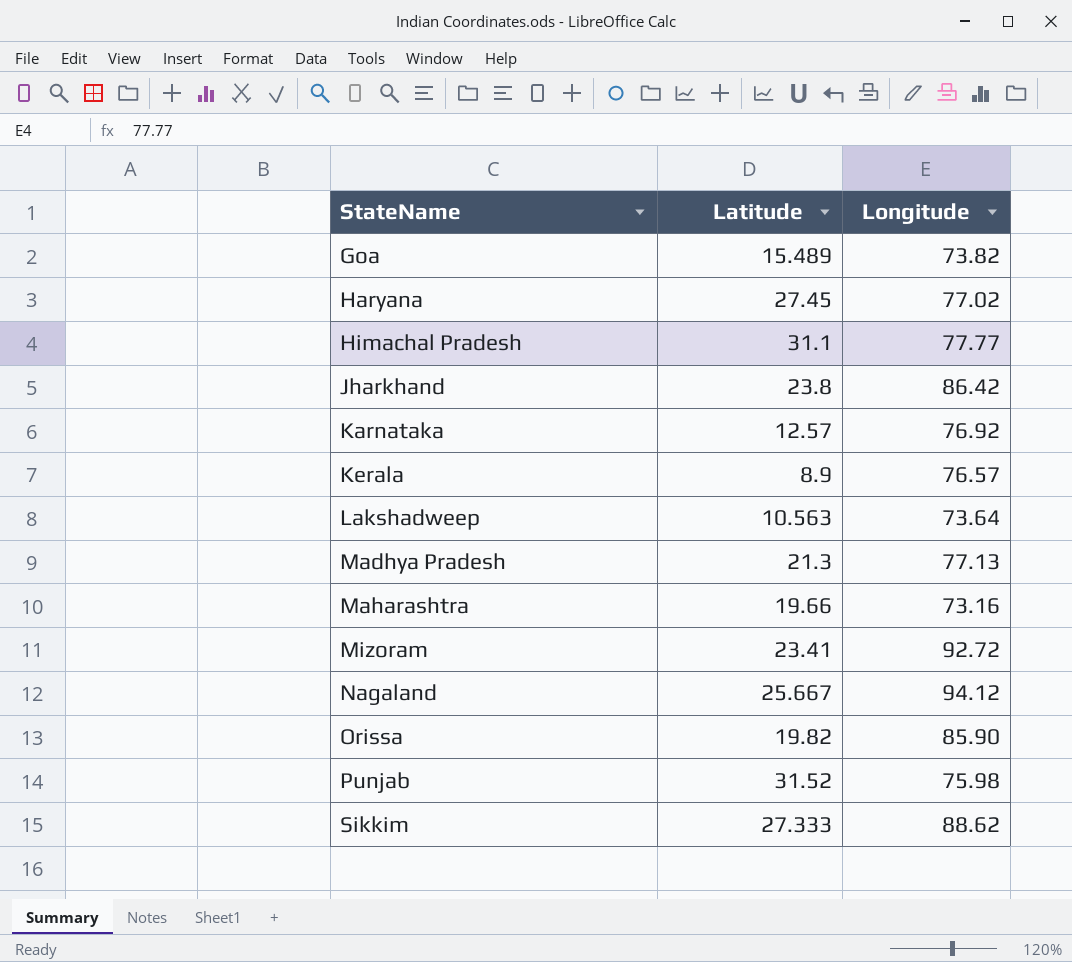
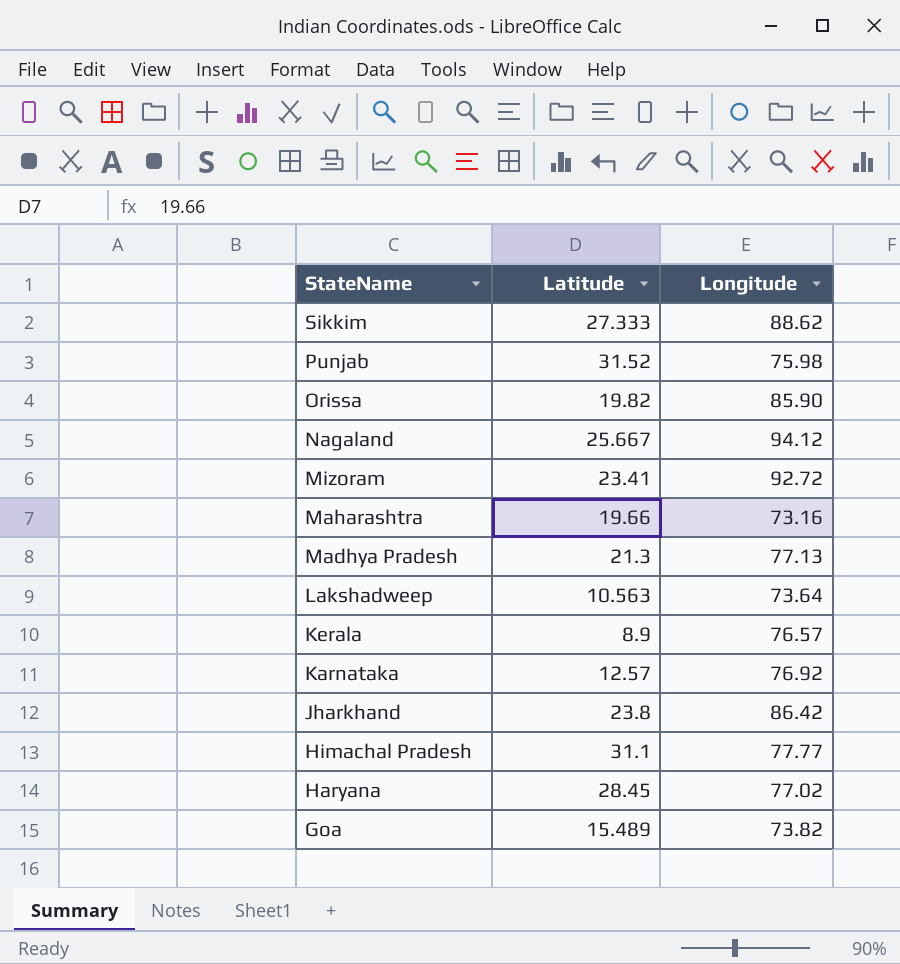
row order: StateName ascending -> StateName descending
Haryana | Latitude: 27.45 -> 28.45

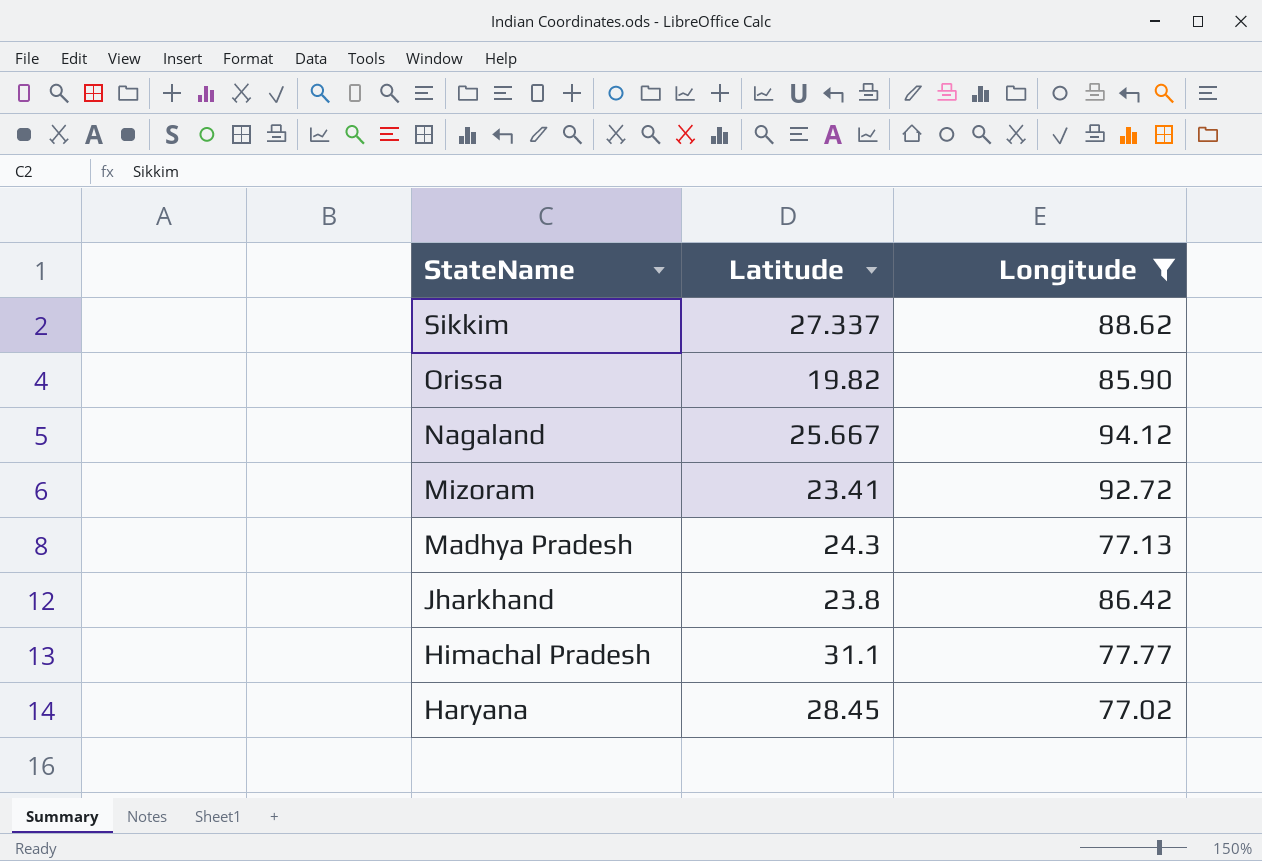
filter: none -> Longitude >= 77.02
Sikkim | Latitude: 27.333 -> 27.337
Madhya Pradesh | Latitude: 21.3 -> 24.3

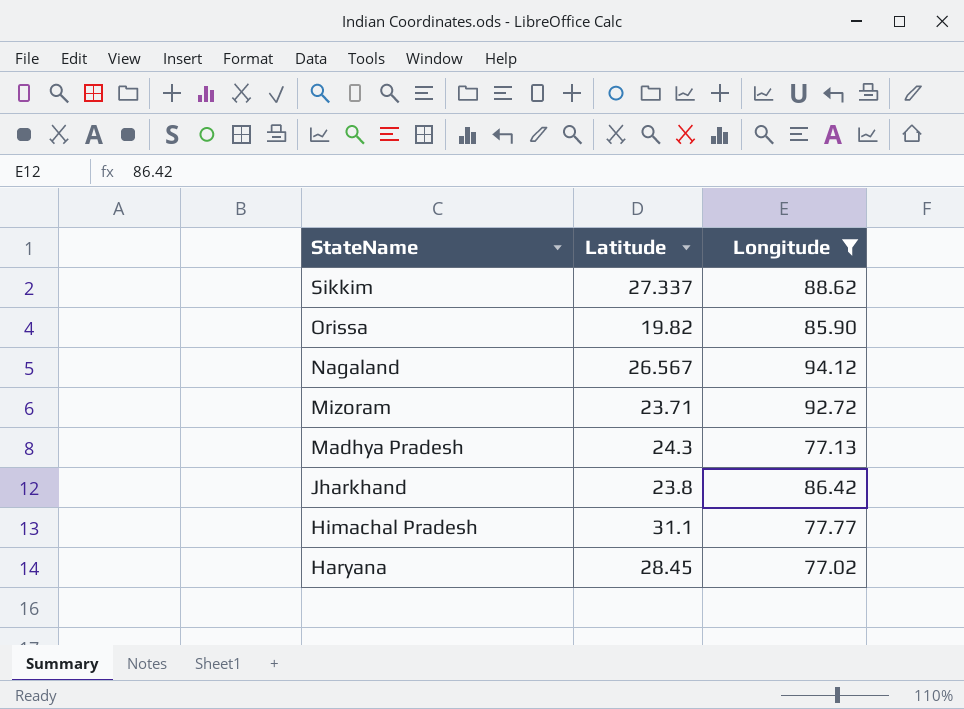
Nagaland | Latitude: 25.667 -> 26.567
Mizoram | Latitude: 23.41 -> 23.71

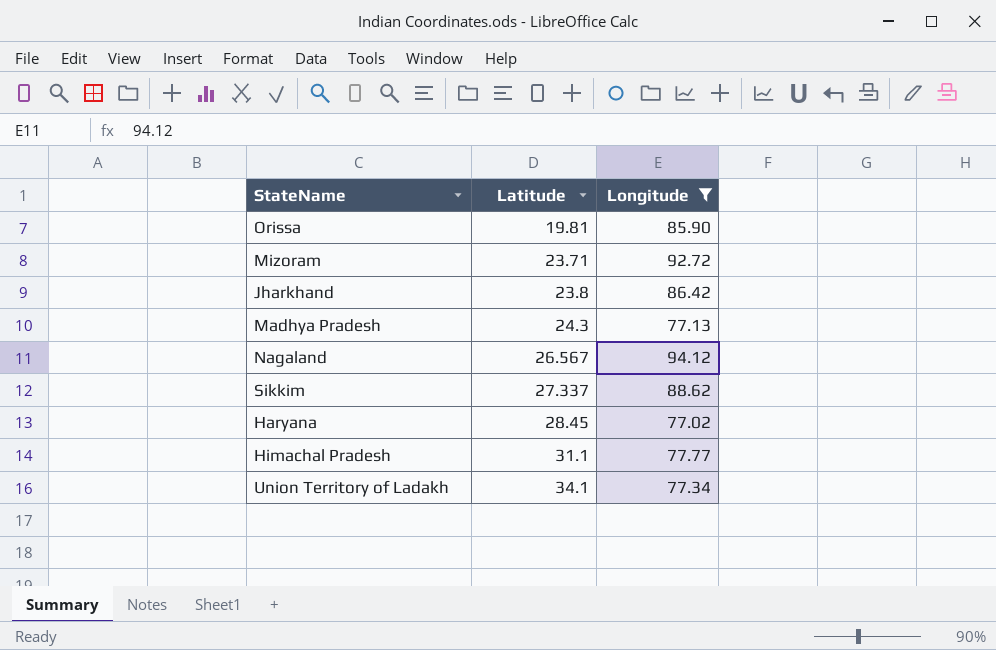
row order: StateName descending -> Latitude ascending
Orissa | Latitude: 19.82 -> 19.81
row Union Territory of Ladakh: none -> 34.1 | 77.34

